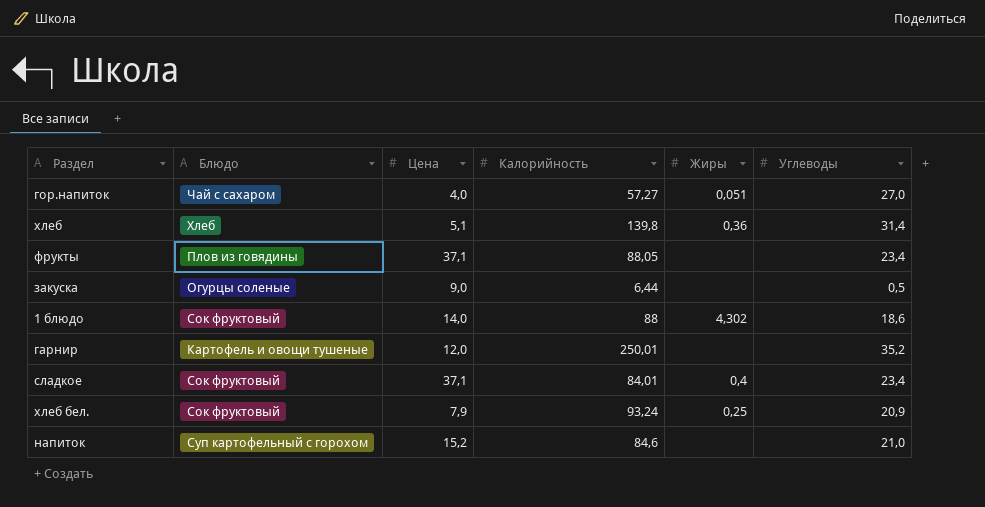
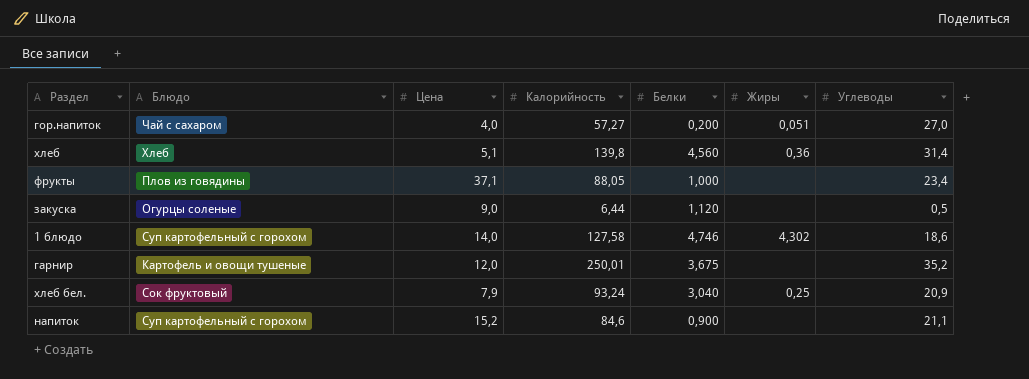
column Белки | position: none -> 5
row сладкое: Сок фруктовый | 37,1 | 84,01 | 0,4 | 23,4 -> none
1 блюдо | Блюдо: Сок фруктовый -> Суп картофельный с горохом
1 блюдо | Калорийность: 88 -> 127,58
напиток | Углеводы: 21,0 -> 21,1

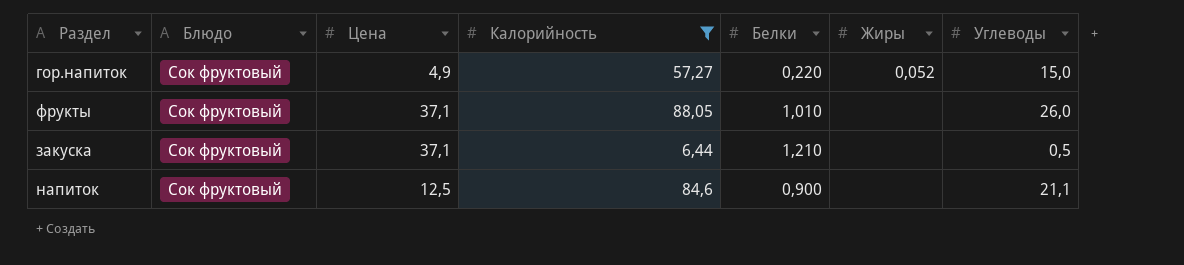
filter: none -> Калорийность <= 88,05
гор.напиток | Блюдо: Чай с сахаром -> Сок фруктовый
гор.напиток | Цена: 4,0 -> 4,9
гор.напиток | Белки: 0,200 -> 0,220
гор.напиток | Жиры: 0,051 -> 0,052
гор.напиток | Углеводы: 27,0 -> 15,0
фрукты | Блюдо: Плов из говядины -> Сок фруктовый
фрукты | Белки: 1,000 -> 1,010
фрукты | Углеводы: 23,4 -> 26,0
закуска | Блюдо: Огурцы соленые -> Сок фруктовый
закуска | Цена: 9,0 -> 37,1
закуска | Белки: 1,120 -> 1,210
напиток | Блюдо: Суп картофельный с горохом -> Сок фруктовый
напиток | Цена: 15,2 -> 12,5

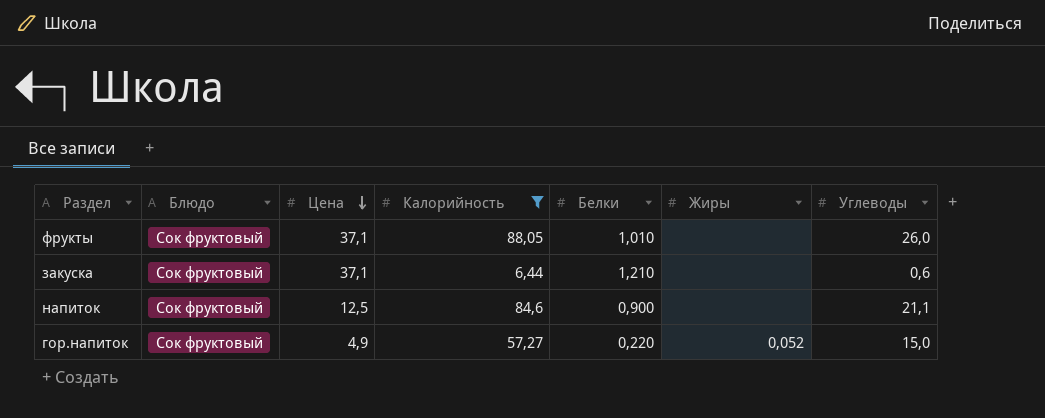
row order: none -> Цена descending
закуска | Углеводы: 0,5 -> 0,6

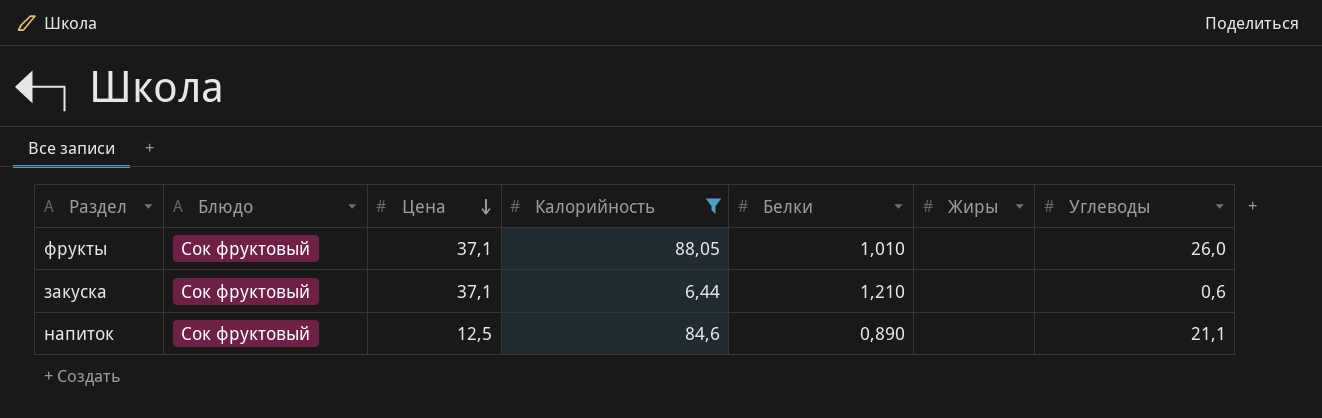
row гор.напиток: Сок фруктовый | 4,9 | 57,27 | 0,220 | 0,052 | 15,0 -> none
напиток | Белки: 0,900 -> 0,890

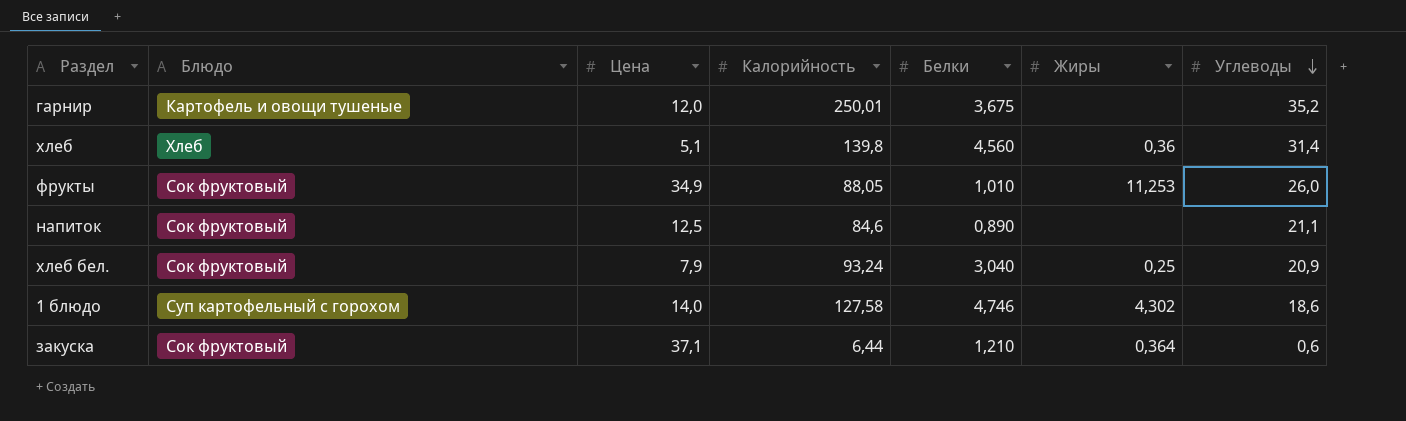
filter: Калорийность <= 88,05 -> none
row order: Цена descending -> Углеводы descending
фрукты | Цена: 37,1 -> 34,9
фрукты | Жиры: none -> 11,253
закуска | Жиры: none -> 0,364

